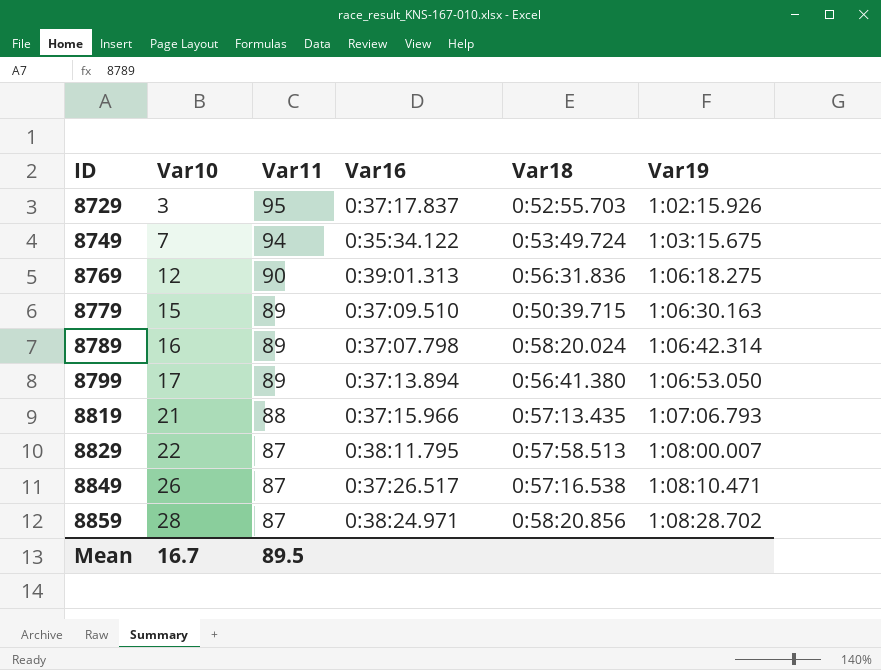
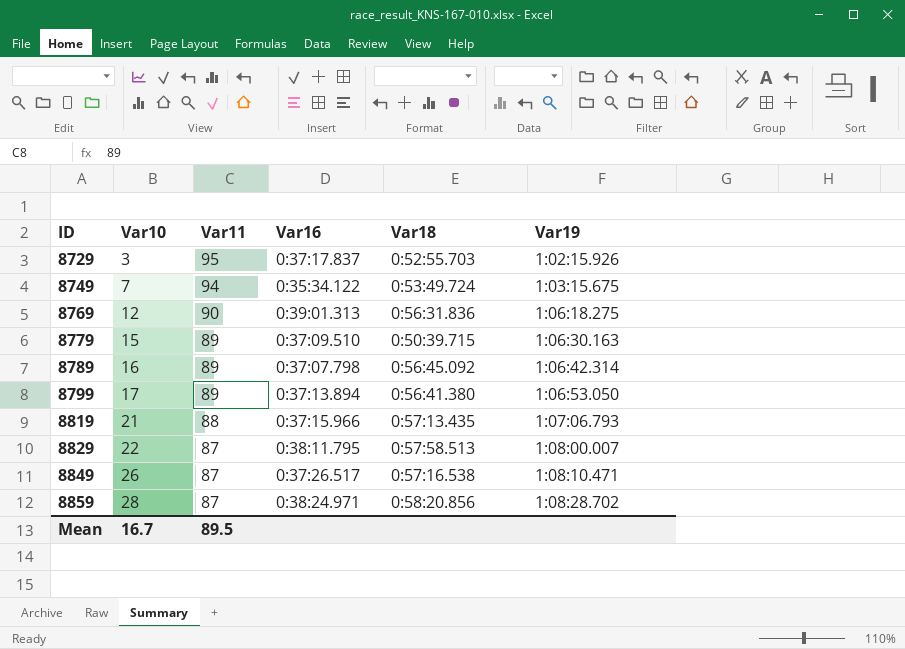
8789 | Var18: 0:58:20.024 -> 0:56:45.092

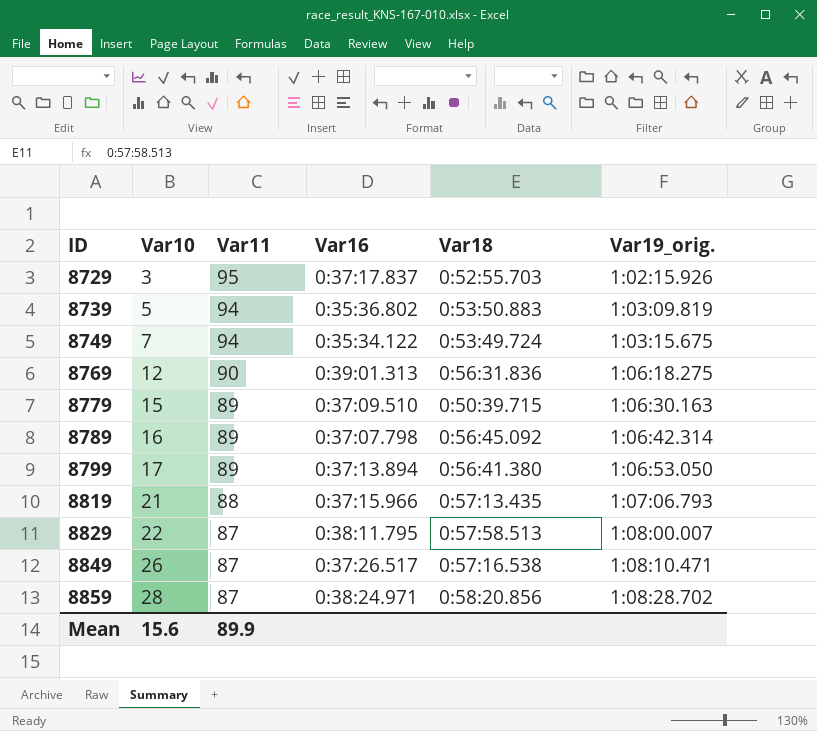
column name: Var19 -> Var19_orig.
row 8739: none -> 5 | 94 | 0:35:36.802 | 0:53:50.883 | 1:03:09.819
Mean | Var10: 16.7 -> 15.6
Mean | Var11: 89.5 -> 89.9

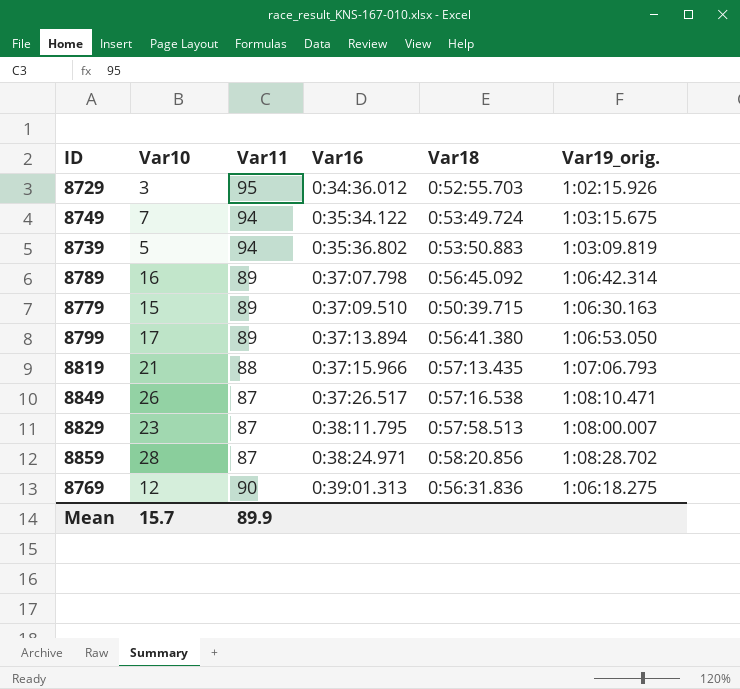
row order: ID ascending -> Var16 ascending
8729 | Var16: 0:37:17.837 -> 0:34:36.012
8829 | Var10: 22 -> 23
Mean | Var10: 15.6 -> 15.7

